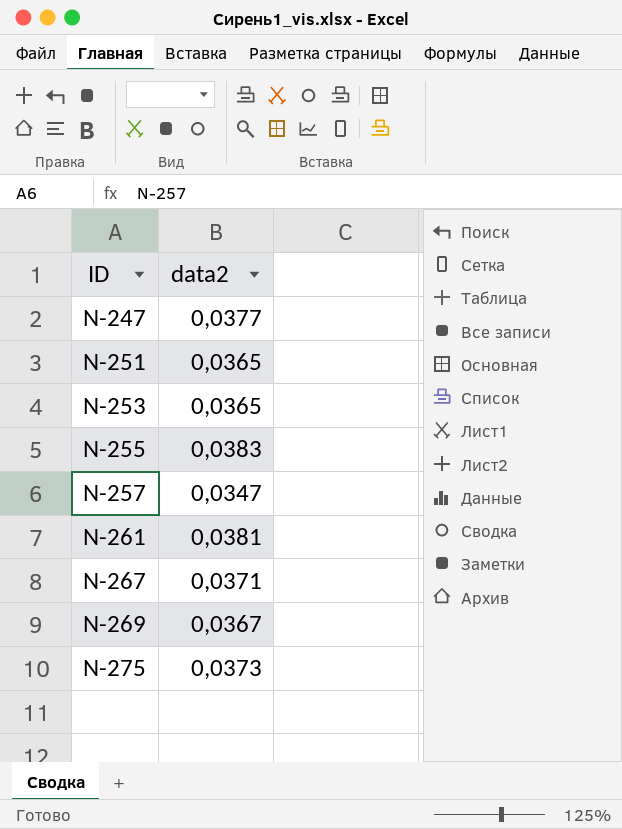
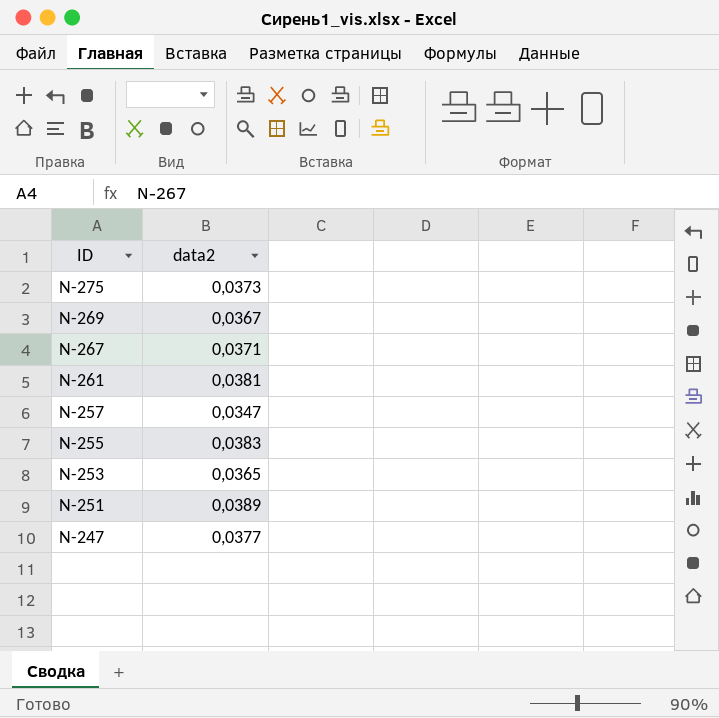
row order: ID ascending -> ID descending
N-251 | data2: 0,0365 -> 0,0389

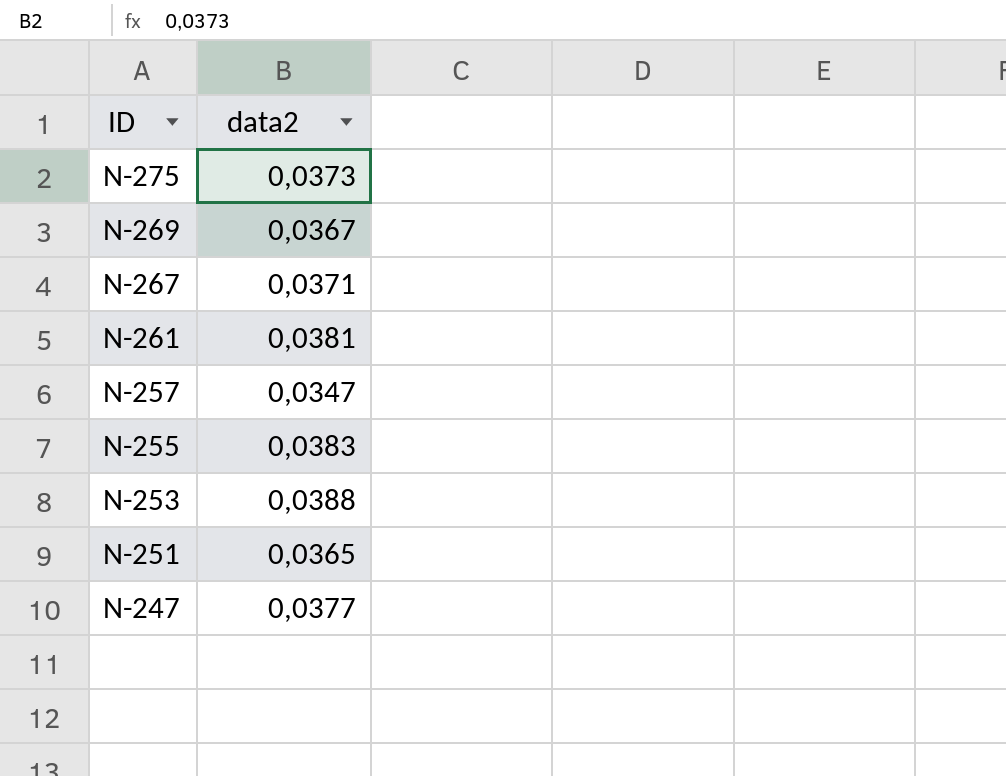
N-253 | data2: 0,0365 -> 0,0388
N-251 | data2: 0,0389 -> 0,0365

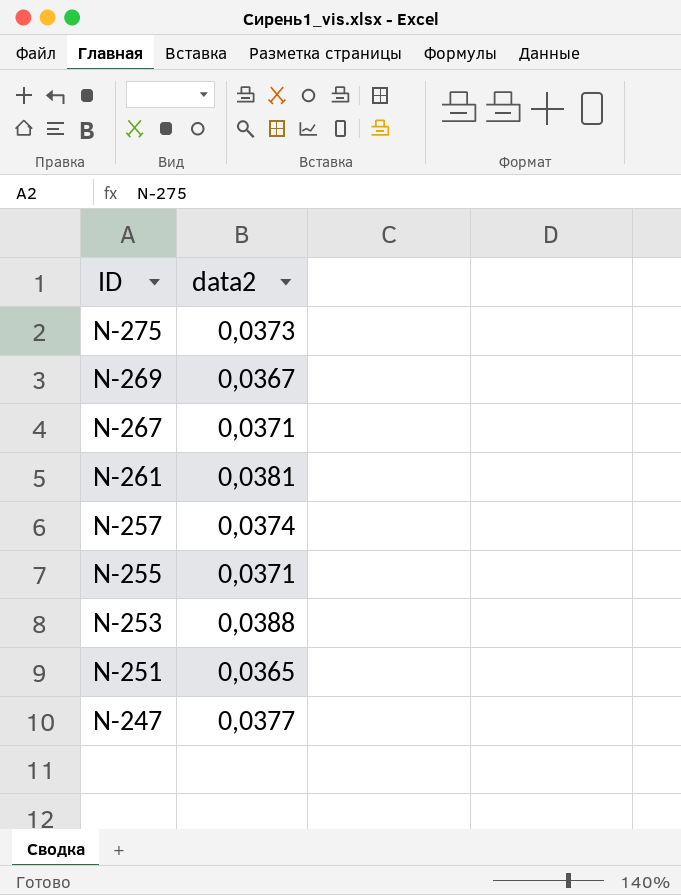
N-257 | data2: 0,0347 -> 0,0374
N-255 | data2: 0,0383 -> 0,0371

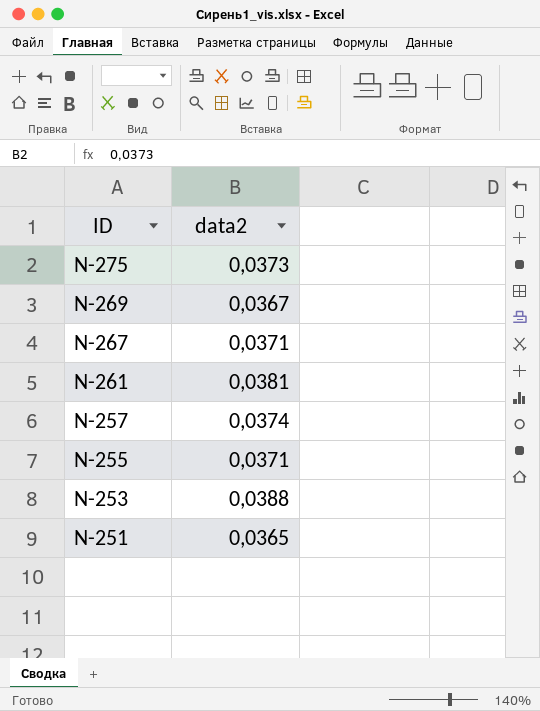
row N-247: 0,0377 -> none

